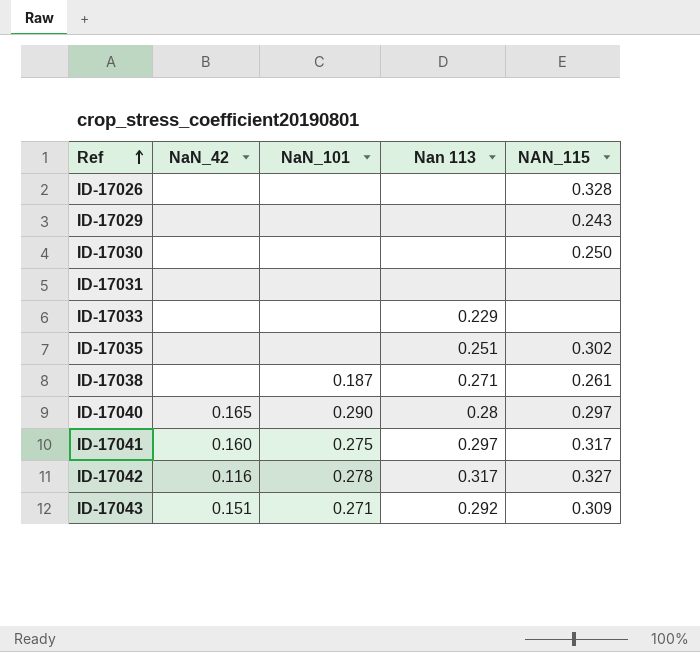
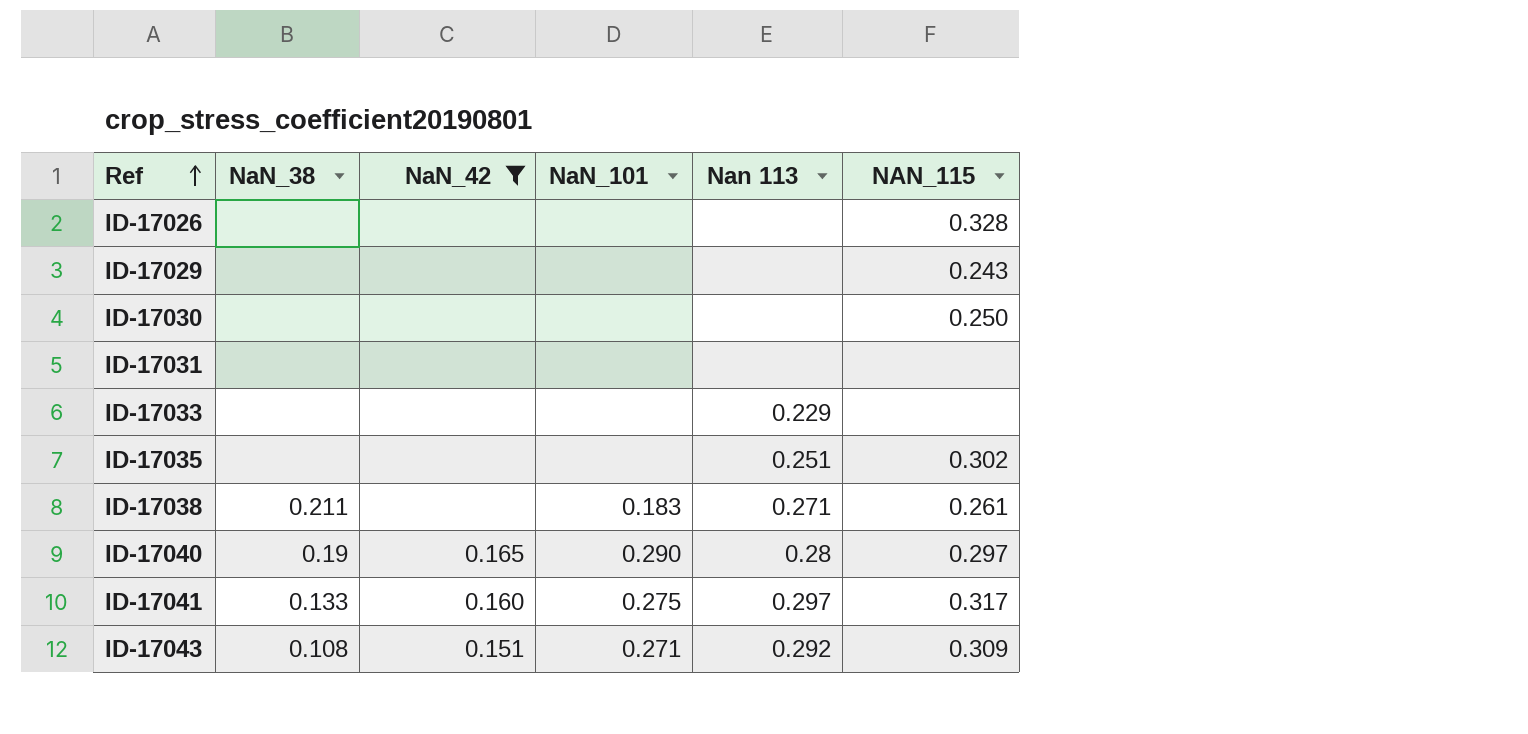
filter: none -> NaN_42 != 0.116
column NaN_38 | position: none -> 2
ID-17038 | NaN_101: 0.187 -> 0.183

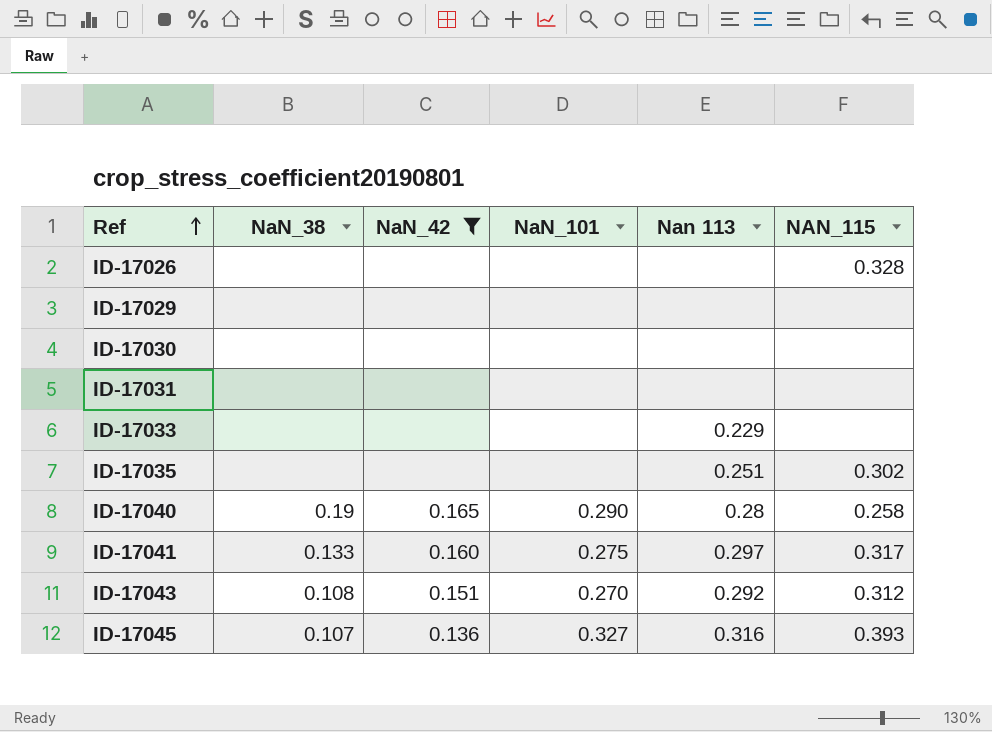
row ID-17038: 0.211 | none | 0.183 | 0.271 | 0.261 -> none
ID-17029 | NAN_115: 0.243 -> none
ID-17030 | NAN_115: 0.250 -> none
ID-17040 | NAN_115: 0.297 -> 0.258
ID-17043 | NaN_101: 0.271 -> 0.270
ID-17043 | NAN_115: 0.309 -> 0.312
row ID-17045: none -> 0.107 | 0.136 | 0.327 | 0.316 | 0.393

